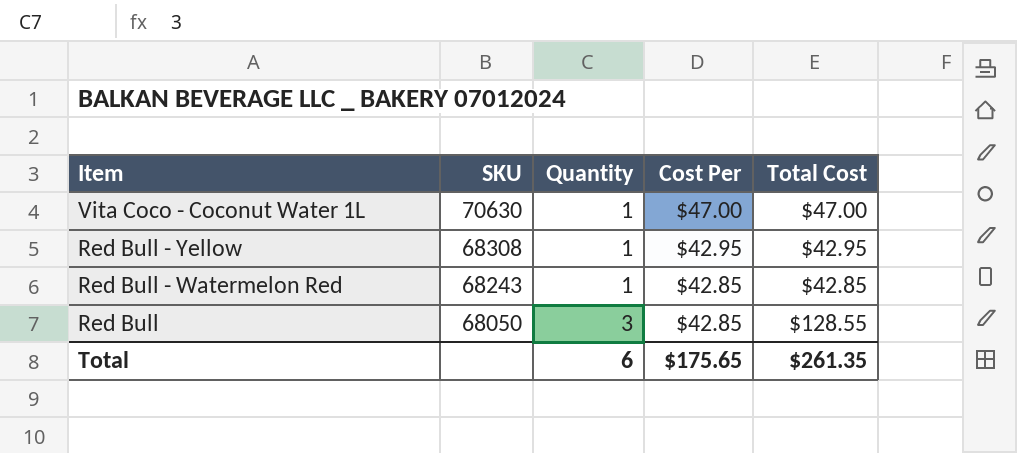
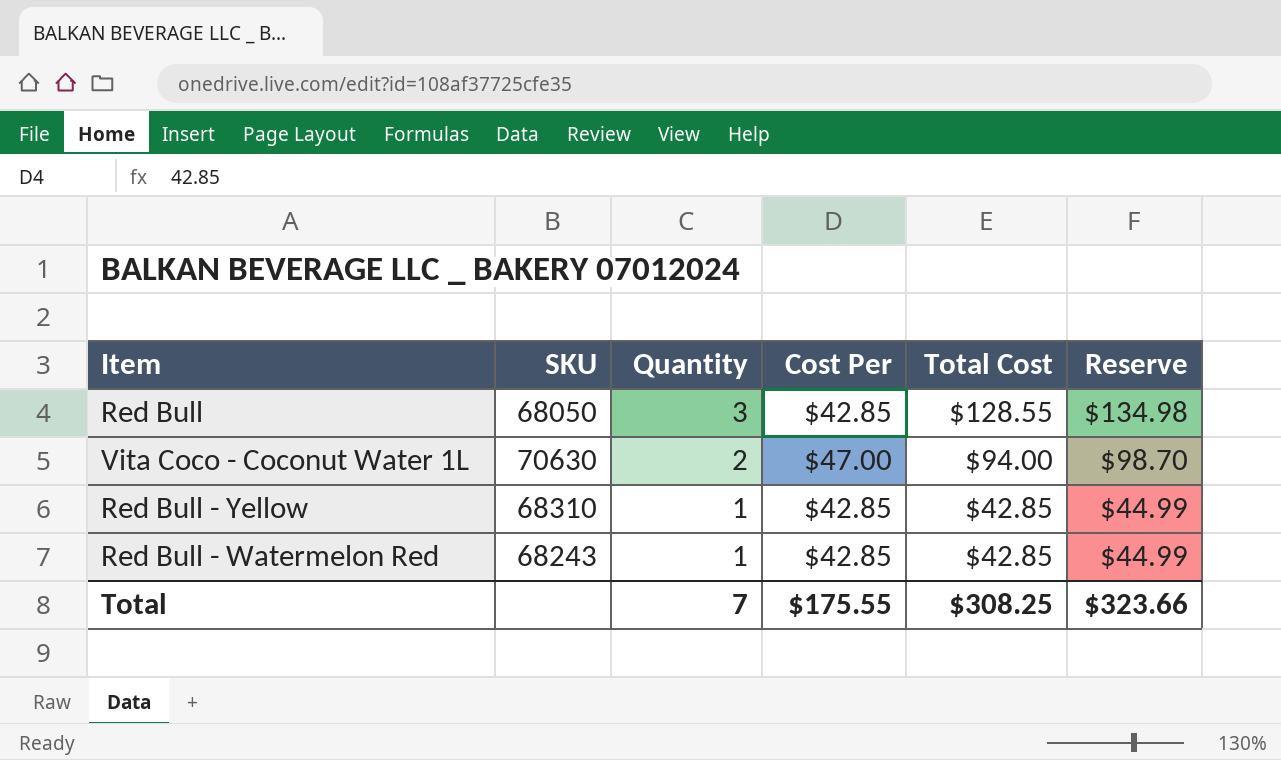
row order: Item descending -> Quantity descending
column Reserve | formula: none -> [Total Cost] * 1.05
Vita Coco - Coconut Water 1L | Quantity: 1 -> 2
Vita Coco - Coconut Water 1L | Total Cost: $47.00 -> $94.00
Red Bull - Yellow | SKU: 68308 -> 68310
Red Bull - Yellow | Cost Per: $42.95 -> $42.85
Red Bull - Yellow | Total Cost: $42.95 -> $42.85
Total | Quantity: 6 -> 7
Total | Cost Per: $175.65 -> $175.55
Total | Total Cost: $261.35 -> $308.25

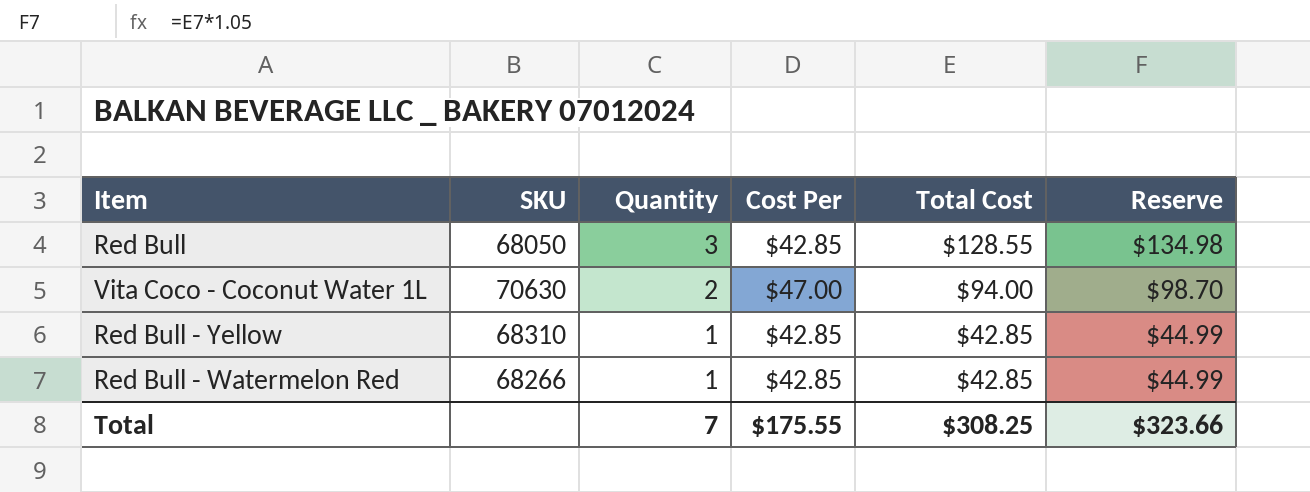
Red Bull - Watermelon Red | SKU: 68243 -> 68266

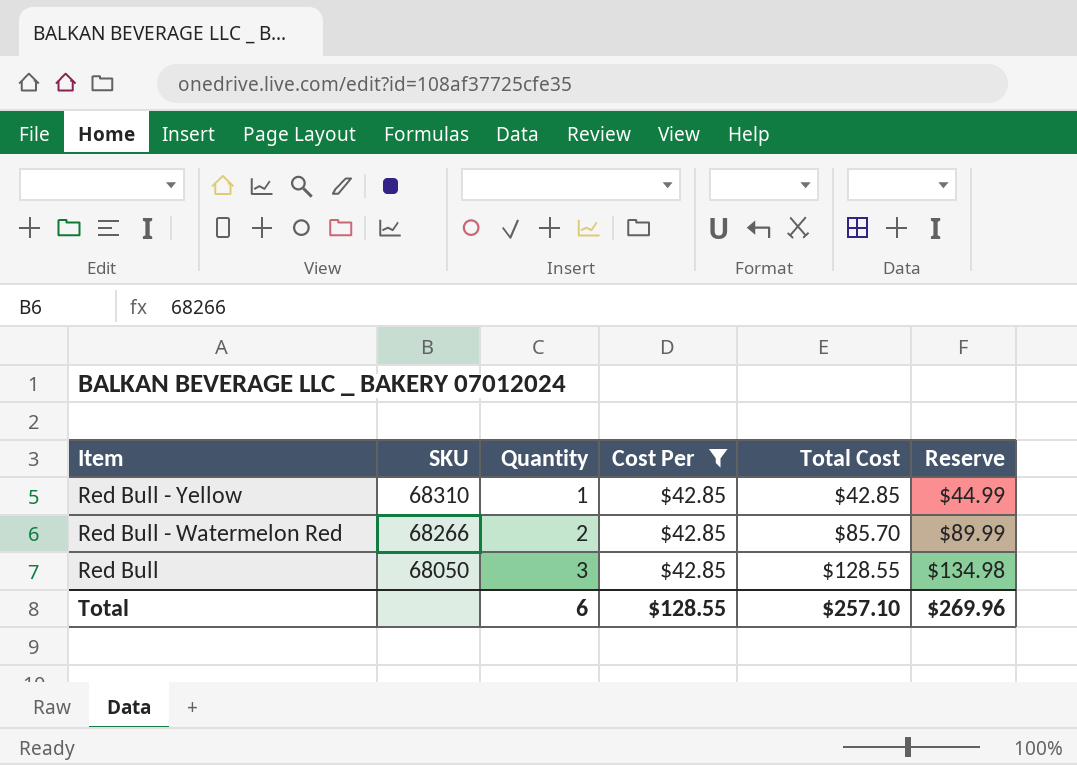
filter: none -> Cost Per = $42.85
row order: Quantity descending -> Item descending
Red Bull - Watermelon Red | Quantity: 1 -> 2
Red Bull - Watermelon Red | Total Cost: $42.85 -> $85.70
Red Bull - Watermelon Red | Reserve: $44.99 -> $89.99
Total | Quantity: 7 -> 6
Total | Cost Per: $175.55 -> $128.55
Total | Total Cost: $308.25 -> $257.10
Total | Reserve: $323.66 -> $269.96

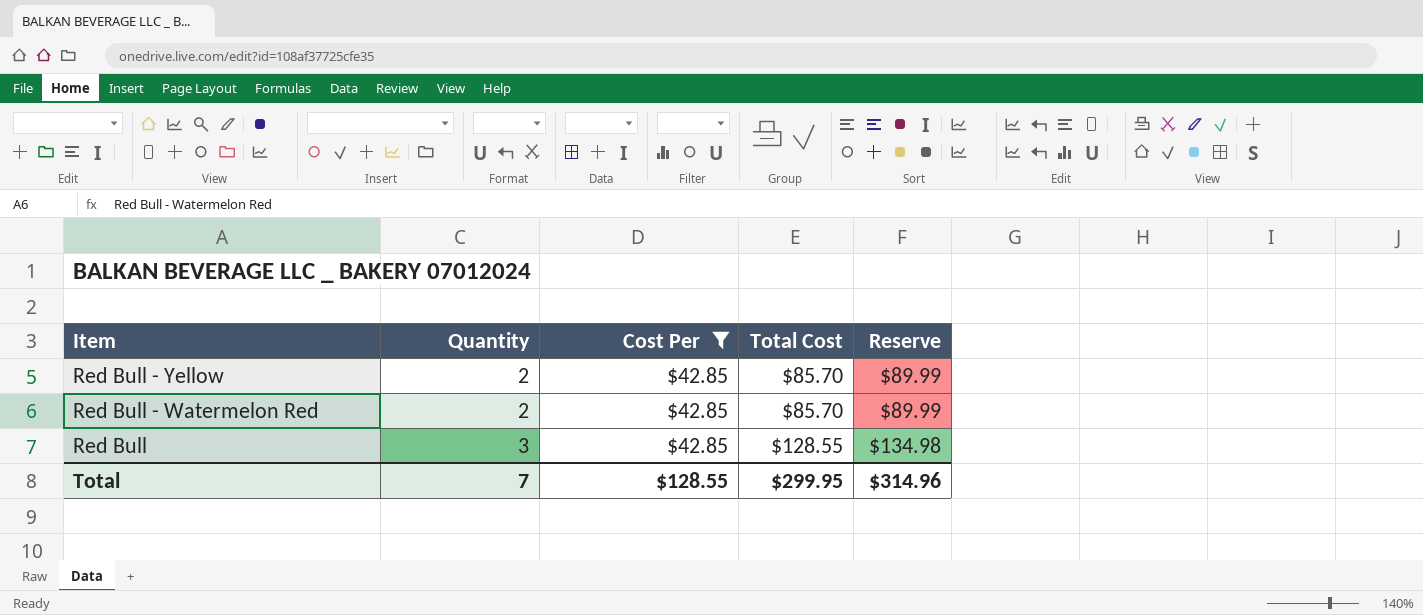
column SKU | position: 2 -> none
Red Bull - Yellow | Quantity: 1 -> 2
Red Bull - Yellow | Total Cost: $42.85 -> $85.70
Red Bull - Yellow | Reserve: $44.99 -> $89.99
Total | Quantity: 6 -> 7
Total | Total Cost: $257.10 -> $299.95
Total | Reserve: $269.96 -> $314.96

